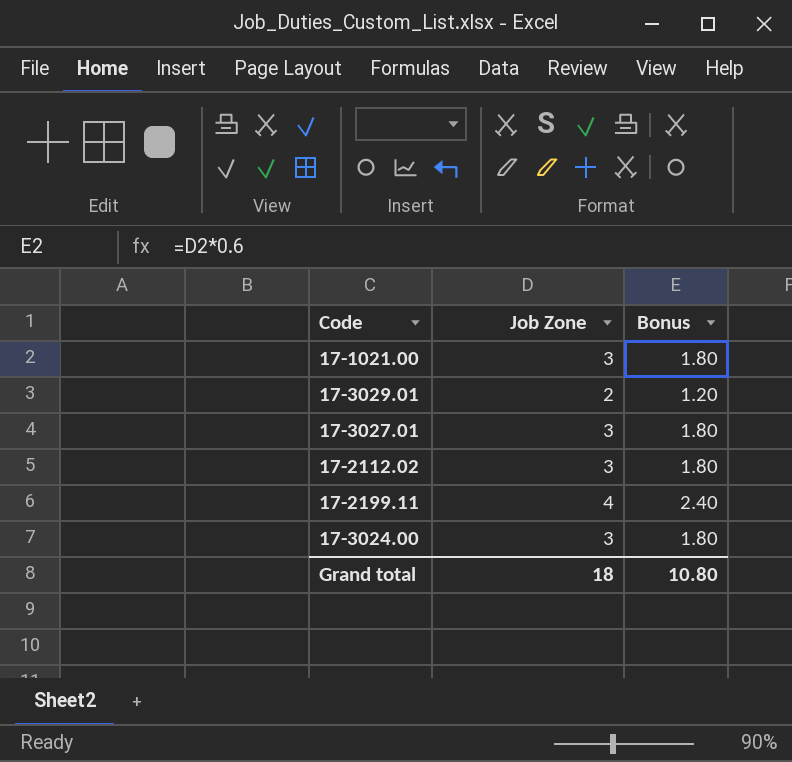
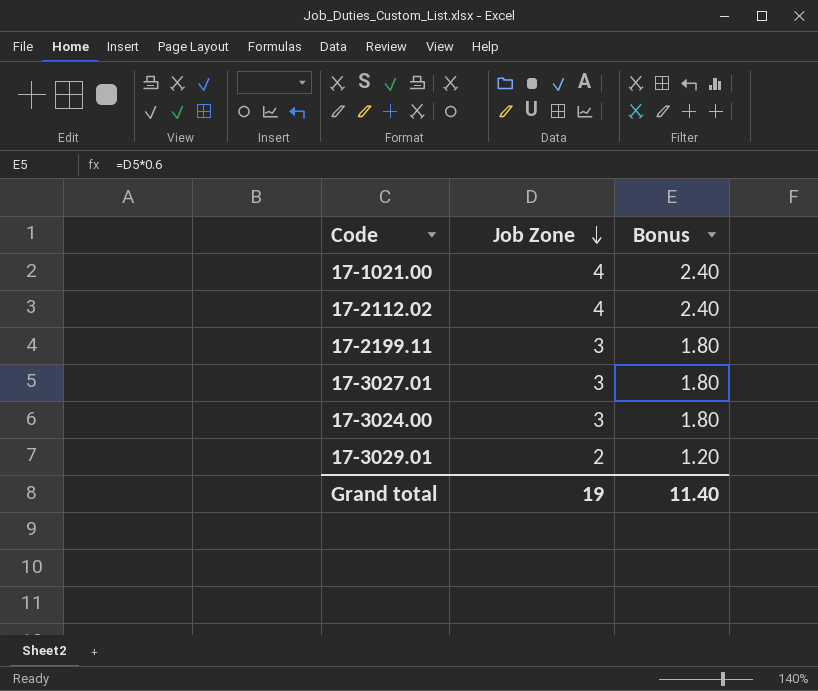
row order: none -> Job Zone descending
17-1021.00 | Job Zone: 3 -> 4
17-1021.00 | Bonus: 1.80 -> 2.40
17-2112.02 | Job Zone: 3 -> 4
17-2112.02 | Bonus: 1.80 -> 2.40
17-2199.11 | Job Zone: 4 -> 3
17-2199.11 | Bonus: 2.40 -> 1.80
Grand total | Job Zone: 18 -> 19
Grand total | Bonus: 10.80 -> 11.40

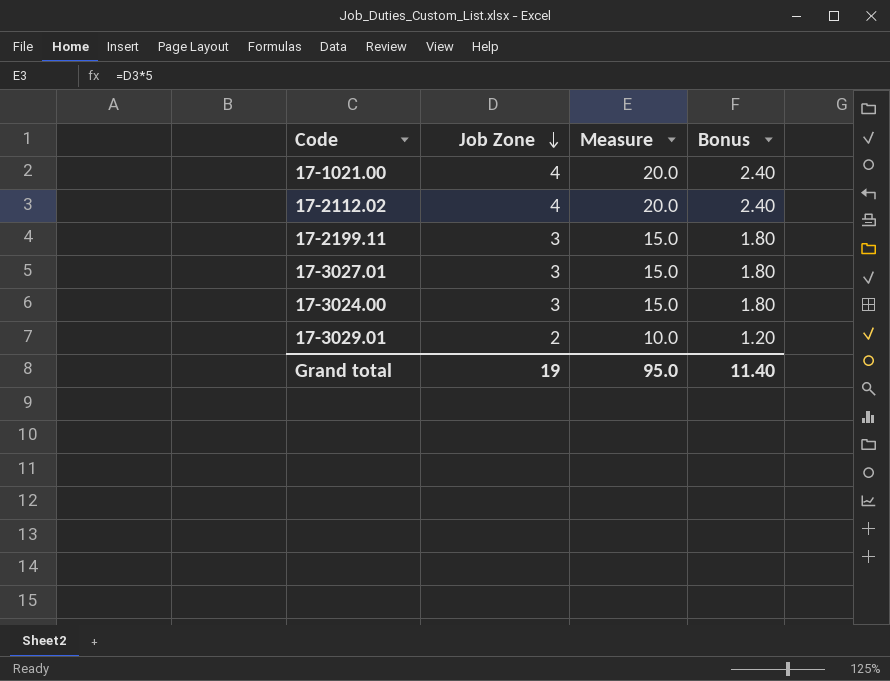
column Measure | formula: none -> [Job Zone] * 5

